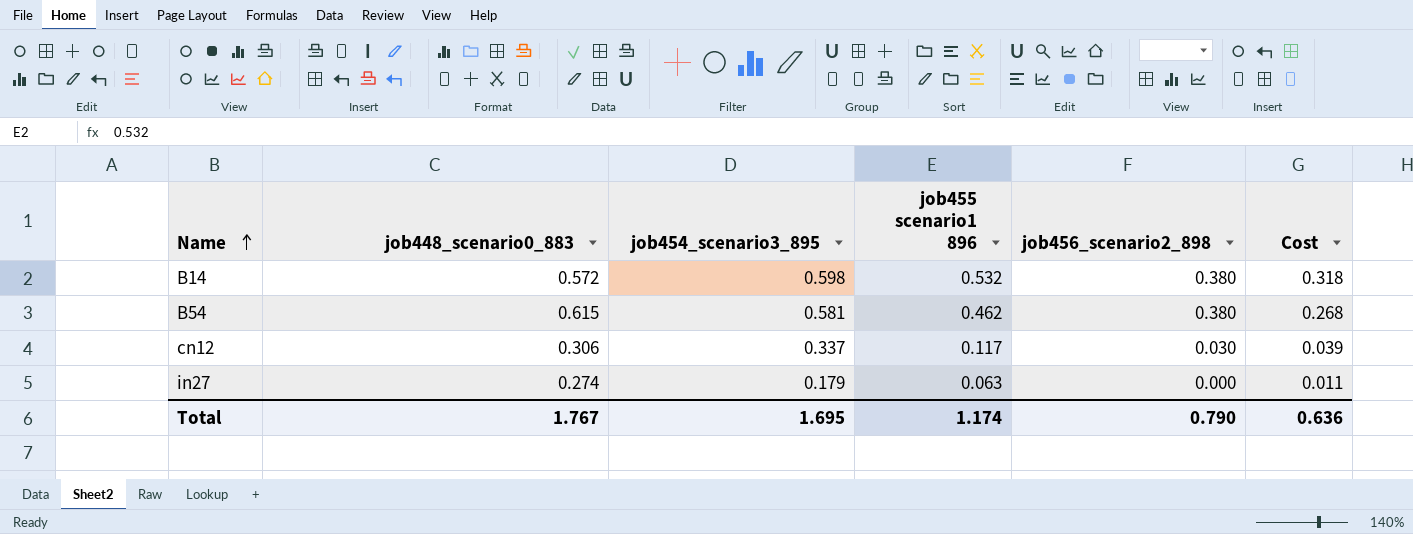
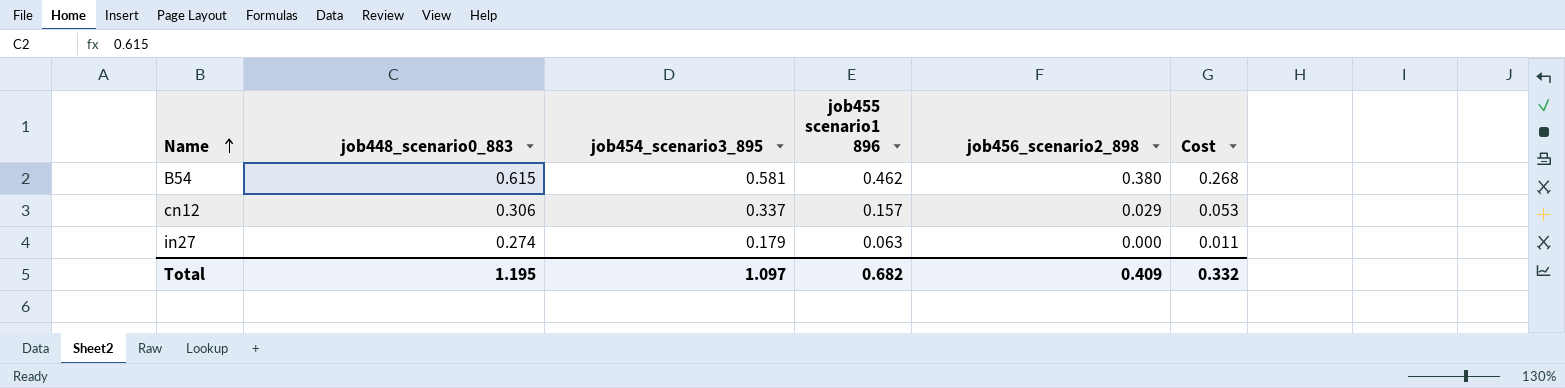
row B14: 0.572 | 0.598 | 0.532 | 0.380 | 0.318 -> none
cn12 | job455 scenario1 896: 0.117 -> 0.157
cn12 | job456_scenario2_898: 0.030 -> 0.029
cn12 | Cost: 0.039 -> 0.053
Total | job448_scenario0_883: 1.767 -> 1.195
Total | job454_scenario3_895: 1.695 -> 1.097
Total | job455 scenario1 896: 1.174 -> 0.682
Total | job456_scenario2_898: 0.790 -> 0.409
Total | Cost: 0.636 -> 0.332

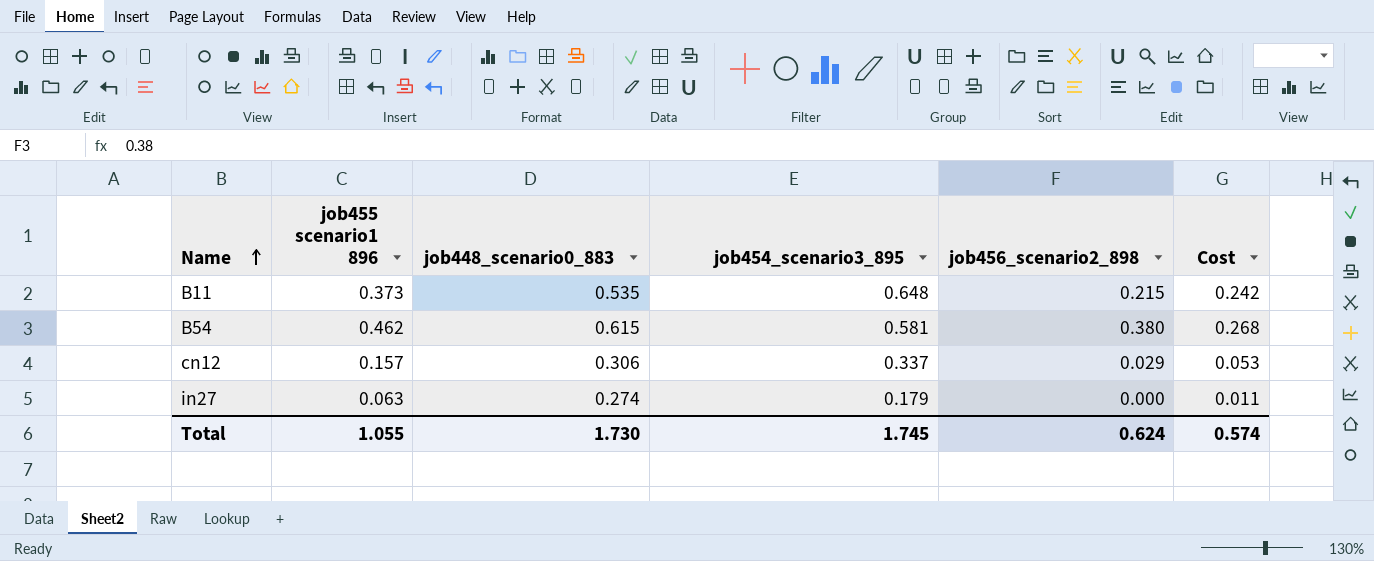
column job455 scenario1 896 | position: 4 -> 2
row B11: none -> 0.373 | 0.535 | 0.648 | 0.215 | 0.242
Total | job455 scenario1 896: 0.682 -> 1.055
Total | job448_scenario0_883: 1.195 -> 1.730
Total | job454_scenario3_895: 1.097 -> 1.745
Total | job456_scenario2_898: 0.409 -> 0.624
Total | Cost: 0.332 -> 0.574

